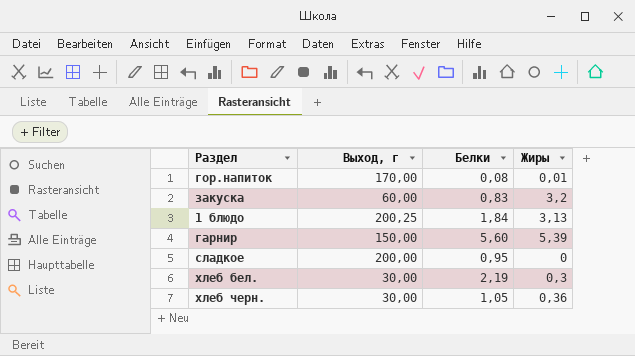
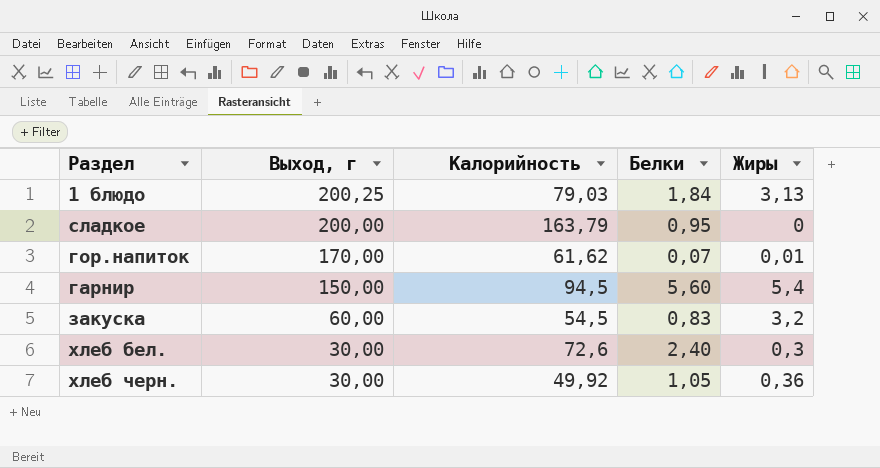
row order: none -> Выход, г descending
column Калорийность | position: none -> 3
гор.напиток | Белки: 0,08 -> 0,07
гарнир | Жиры: 5,39 -> 5,4
хлеб бел. | Белки: 2,19 -> 2,40

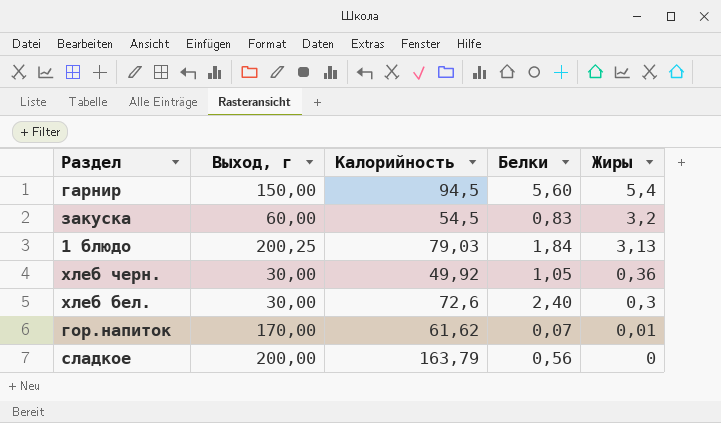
row order: Выход, г descending -> Жиры descending
сладкое | Белки: 0,95 -> 0,56

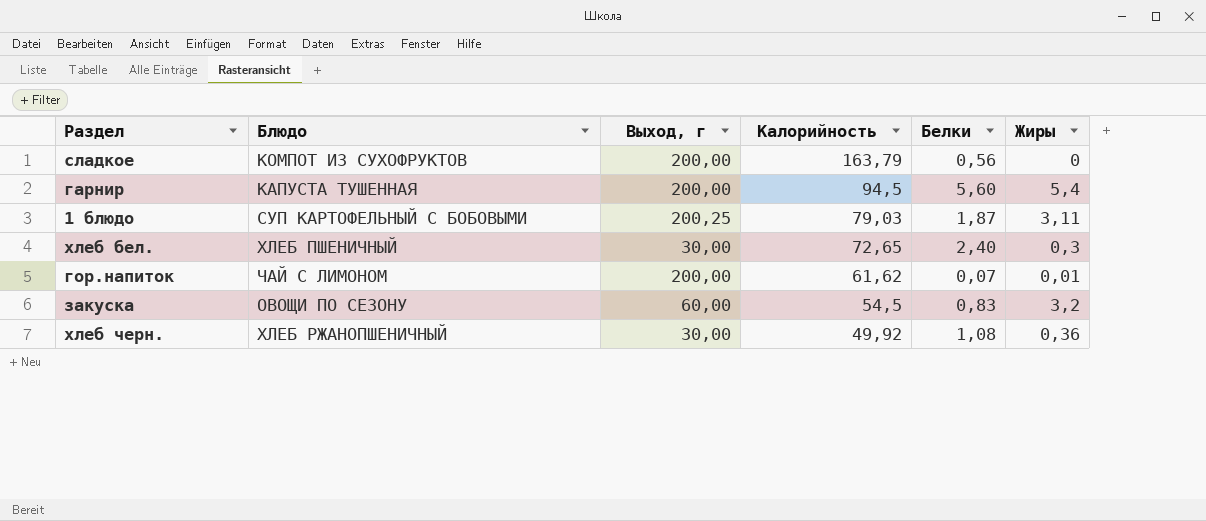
row order: Жиры descending -> Калорийность descending
column Блюдо | position: none -> 2
гарнир | Выход, г: 150,00 -> 200,00
1 блюдо | Белки: 1,84 -> 1,87
1 блюдо | Жиры: 3,13 -> 3,11
хлеб бел. | Калорийность: 72,6 -> 72,65
гор.напиток | Выход, г: 170,00 -> 200,00
хлеб черн. | Белки: 1,05 -> 1,08

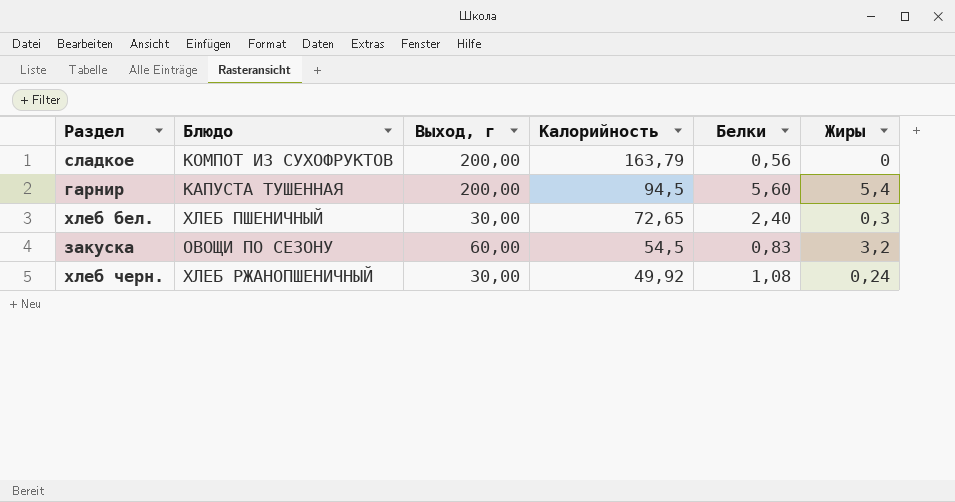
row 1 блюдо: СУП КАРТОФЕЛЬНЫЙ С БОБОВЫМИ | 200,25 | 79,03 | 1,87 | 3,11 -> none
row гор.напиток: ЧАЙ С ЛИМОНОМ | 200,00 | 61,62 | 0,07 | 0,01 -> none
хлеб черн. | Жиры: 0,36 -> 0,24

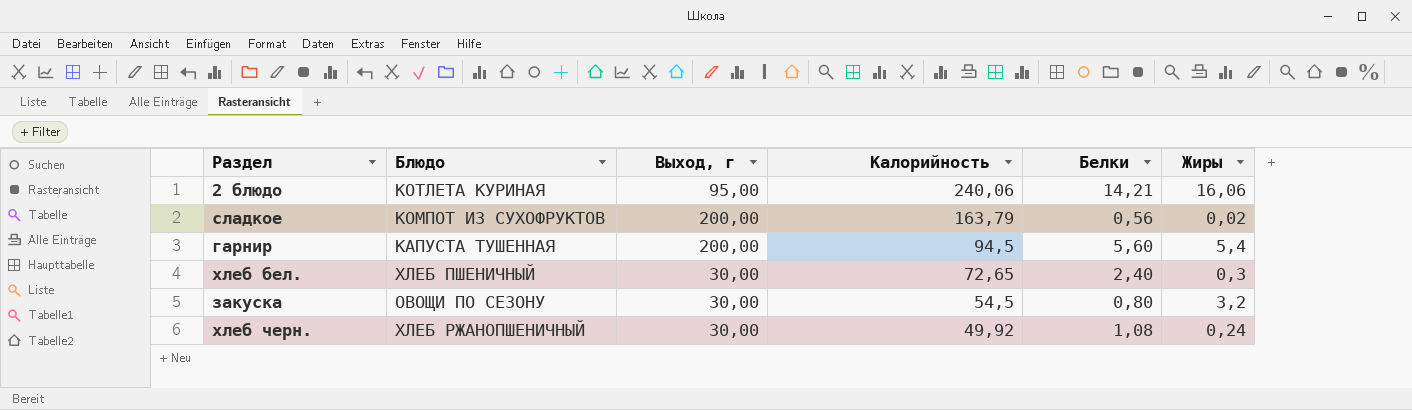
row 2 блюдо: none -> КОТЛЕТА КУРИНАЯ | 95,00 | 240,06 | 14,21 | 16,06
сладкое | Жиры: 0 -> 0,02
закуска | Выход, г: 60,00 -> 30,00
закуска | Белки: 0,83 -> 0,80

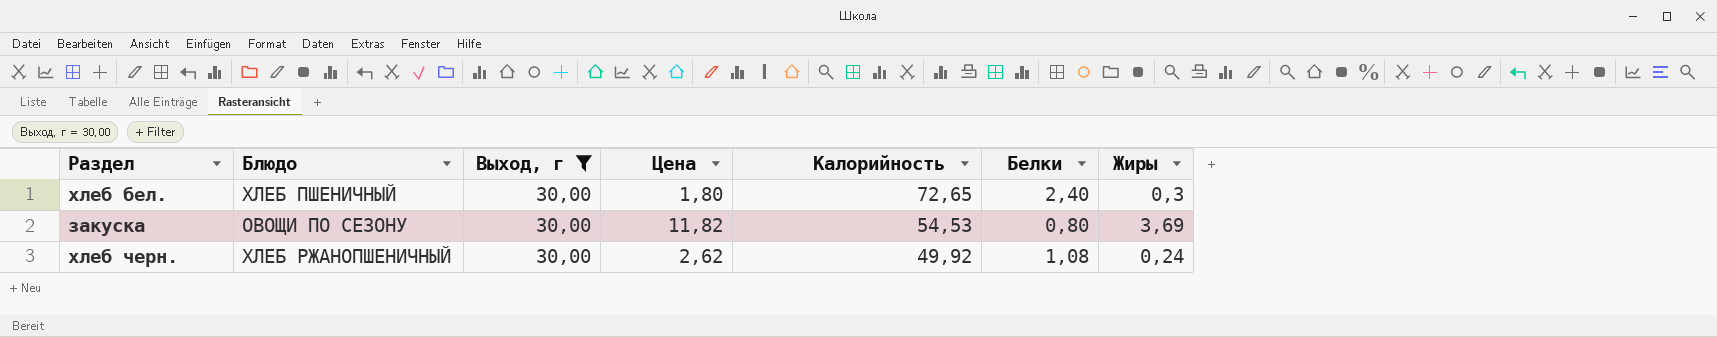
filter: none -> Выход, г = 30,00
column Цена | position: none -> 4
закуска | Калорийность: 54,5 -> 54,53
закуска | Жиры: 3,2 -> 3,69

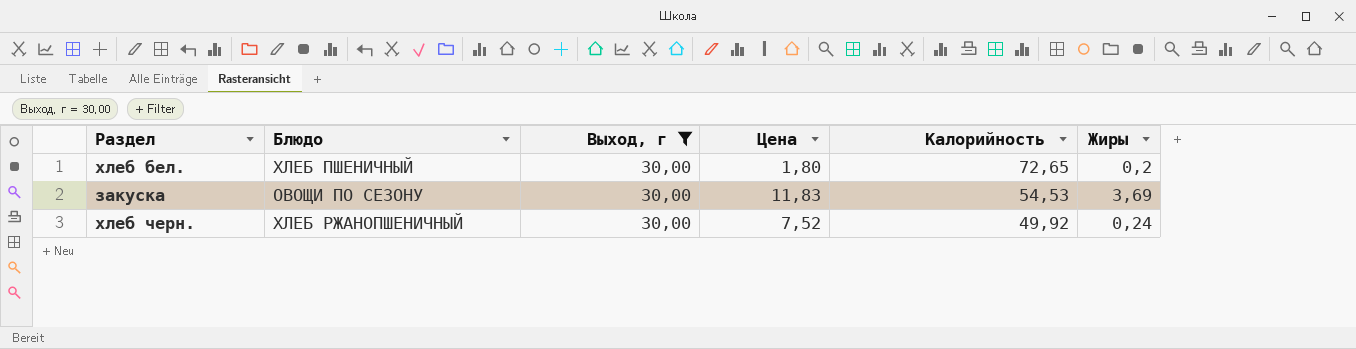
column Белки | position: 6 -> none
хлеб бел. | Жиры: 0,3 -> 0,2
закуска | Цена: 11,82 -> 11,83
хлеб черн. | Цена: 2,62 -> 7,52

